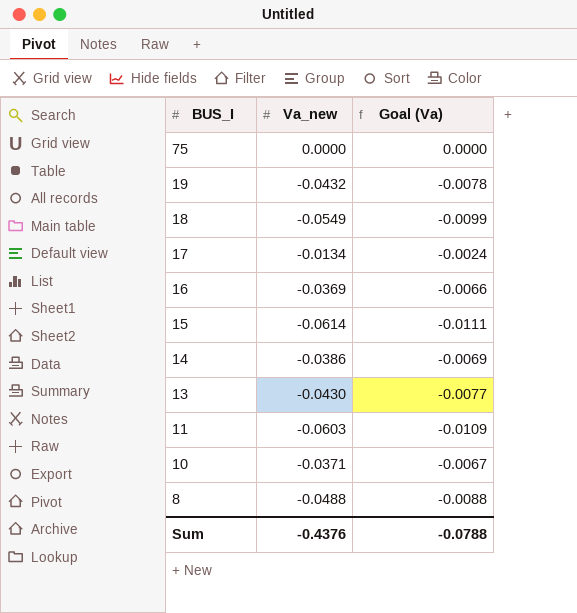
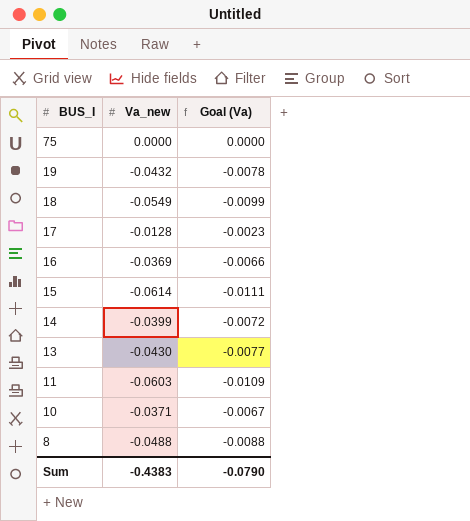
17 | Va_new: -0.0134 -> -0.0128
17 | Goal (Va): -0.0024 -> -0.0023
14 | Va_new: -0.0386 -> -0.0399
14 | Goal (Va): -0.0069 -> -0.0072
Sum | Va_new: -0.4376 -> -0.4383
Sum | Goal (Va): -0.0788 -> -0.0790

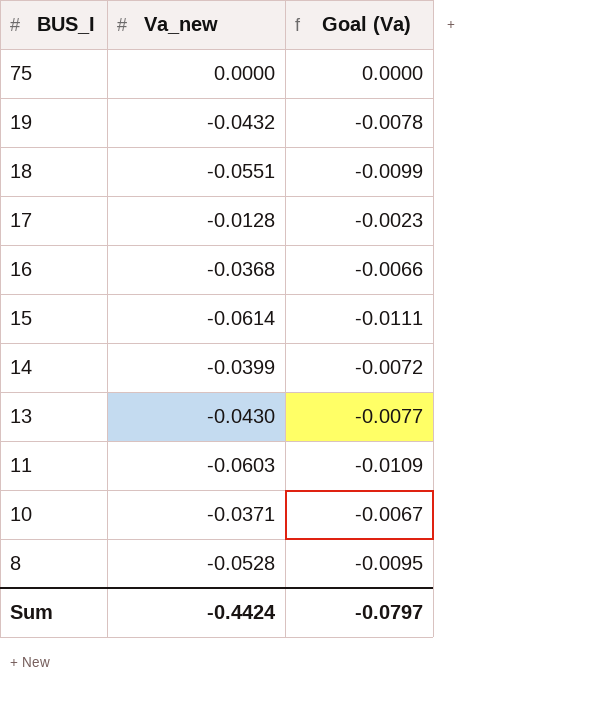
18 | Va_new: -0.0549 -> -0.0551
16 | Va_new: -0.0369 -> -0.0368
8 | Va_new: -0.0488 -> -0.0528
8 | Goal (Va): -0.0088 -> -0.0095
Sum | Va_new: -0.4383 -> -0.4424
Sum | Goal (Va): -0.0790 -> -0.0797

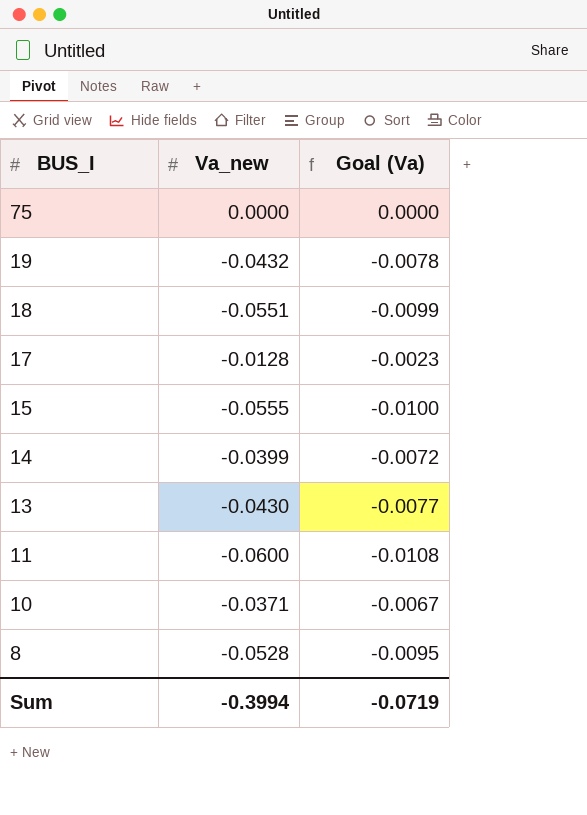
row 16: -0.0368 | -0.0066 -> none
15 | Va_new: -0.0614 -> -0.0555
15 | Goal (Va): -0.0111 -> -0.0100
11 | Va_new: -0.0603 -> -0.0600
11 | Goal (Va): -0.0109 -> -0.0108
Sum | Va_new: -0.4424 -> -0.3994
Sum | Goal (Va): -0.0797 -> -0.0719

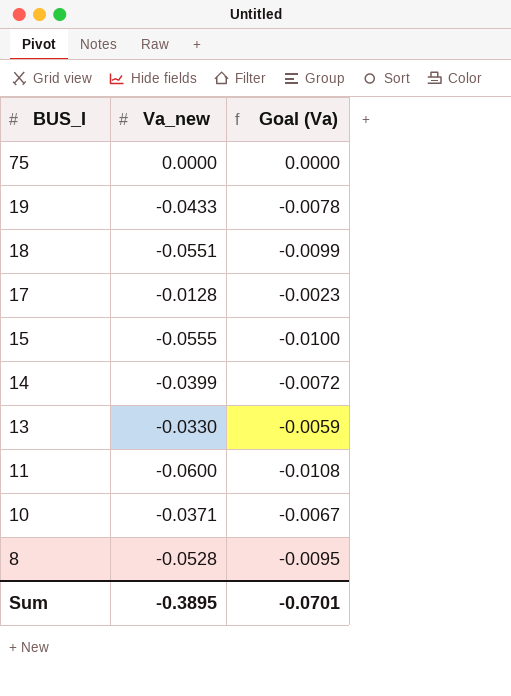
19 | Va_new: -0.0432 -> -0.0433
13 | Va_new: -0.0430 -> -0.0330
13 | Goal (Va): -0.0077 -> -0.0059
Sum | Va_new: -0.3994 -> -0.3895
Sum | Goal (Va): -0.0719 -> -0.0701

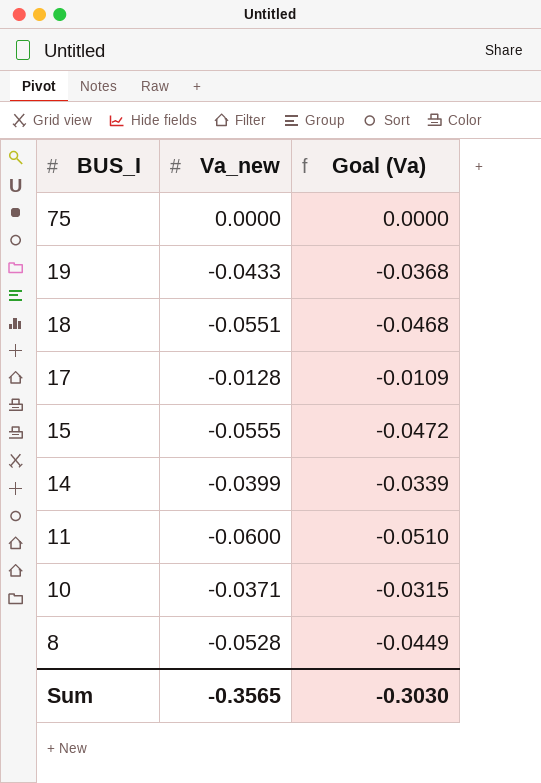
column Goal (Va) | formula: [Va_new] * 0.18 -> [Va_new] * 0.85
row 13: -0.0330 | -0.0059 -> none
Sum | Va_new: -0.3895 -> -0.3565
Sum | Goal (Va): -0.0701 -> -0.3030

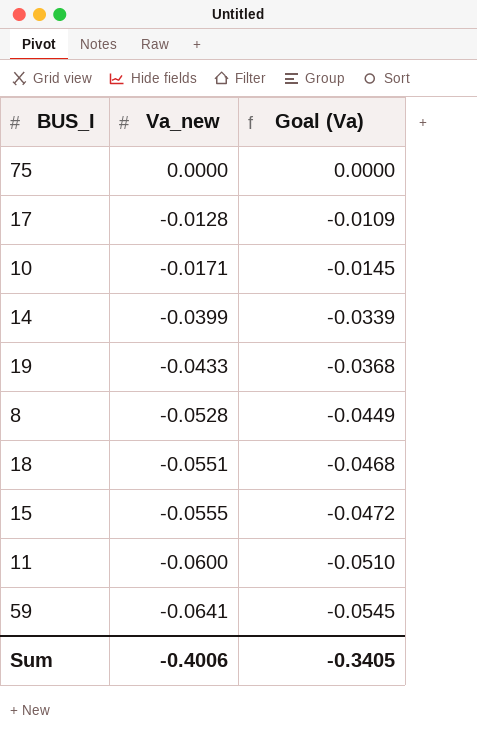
row order: BUS_I descending -> Va_new descending
10 | Va_new: -0.0371 -> -0.0171
10 | Goal (Va): -0.0315 -> -0.0145
row 59: none -> -0.0641 | -0.0545
Sum | Va_new: -0.3565 -> -0.4006
Sum | Goal (Va): -0.3030 -> -0.3405

